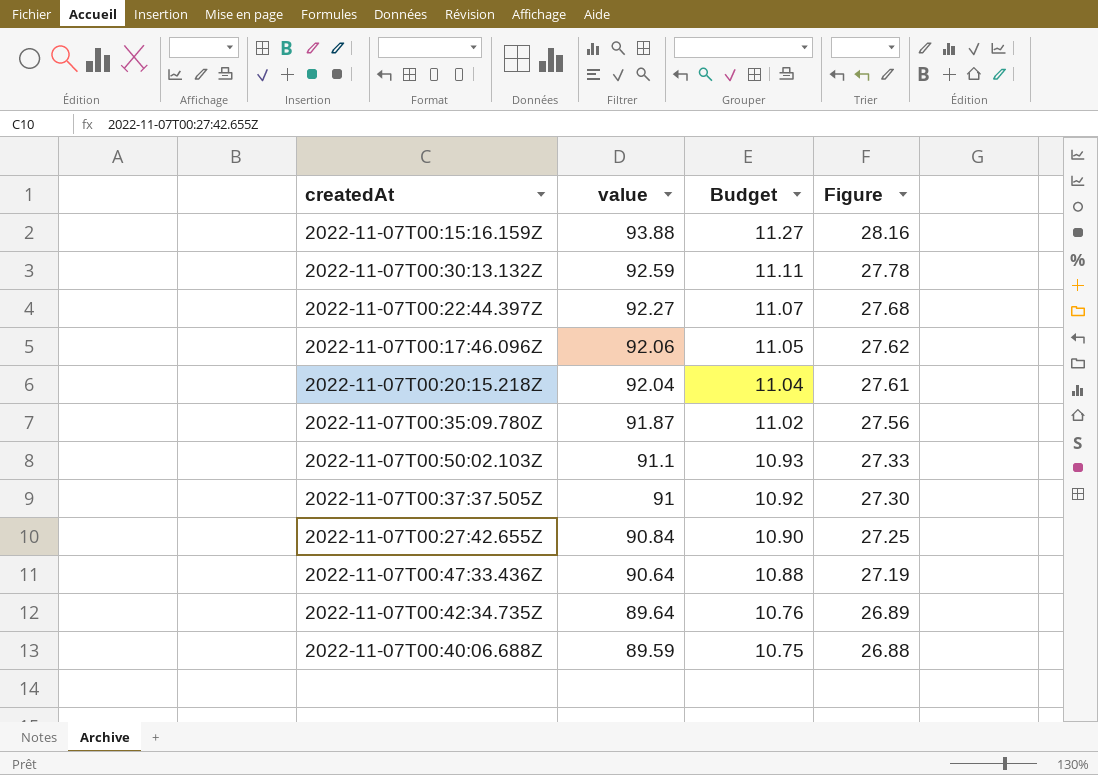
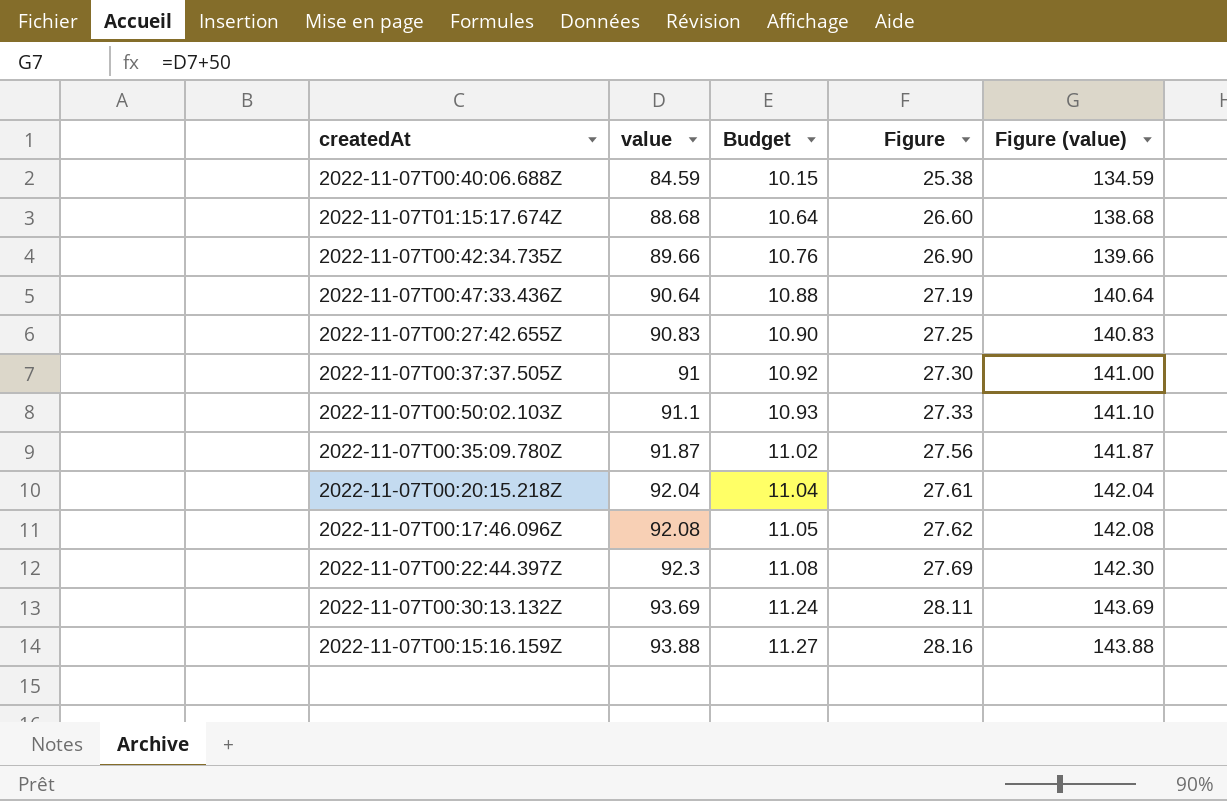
row order: value descending -> value ascending
column Figure (value) | formula: none -> [value] + 50
2022-11-07T00:40:06.688Z | value: 89.59 -> 84.59
2022-11-07T00:40:06.688Z | Budget: 10.75 -> 10.15
2022-11-07T00:40:06.688Z | Figure: 26.88 -> 25.38
row 2022-11-07T01:15:17.674Z: none -> 88.68 | 10.64 | 26.60 | 138.68
2022-11-07T00:42:34.735Z | value: 89.64 -> 89.66
2022-11-07T00:42:34.735Z | Figure: 26.89 -> 26.90
2022-11-07T00:27:42.655Z | value: 90.84 -> 90.83
2022-11-07T00:17:46.096Z | value: 92.06 -> 92.08
2022-11-07T00:22:44.397Z | value: 92.27 -> 92.3
2022-11-07T00:22:44.397Z | Budget: 11.07 -> 11.08
2022-11-07T00:22:44.397Z | Figure: 27.68 -> 27.69
2022-11-07T00:30:13.132Z | value: 92.59 -> 93.69
2022-11-07T00:30:13.132Z | Budget: 11.11 -> 11.24
2022-11-07T00:30:13.132Z | Figure: 27.78 -> 28.11

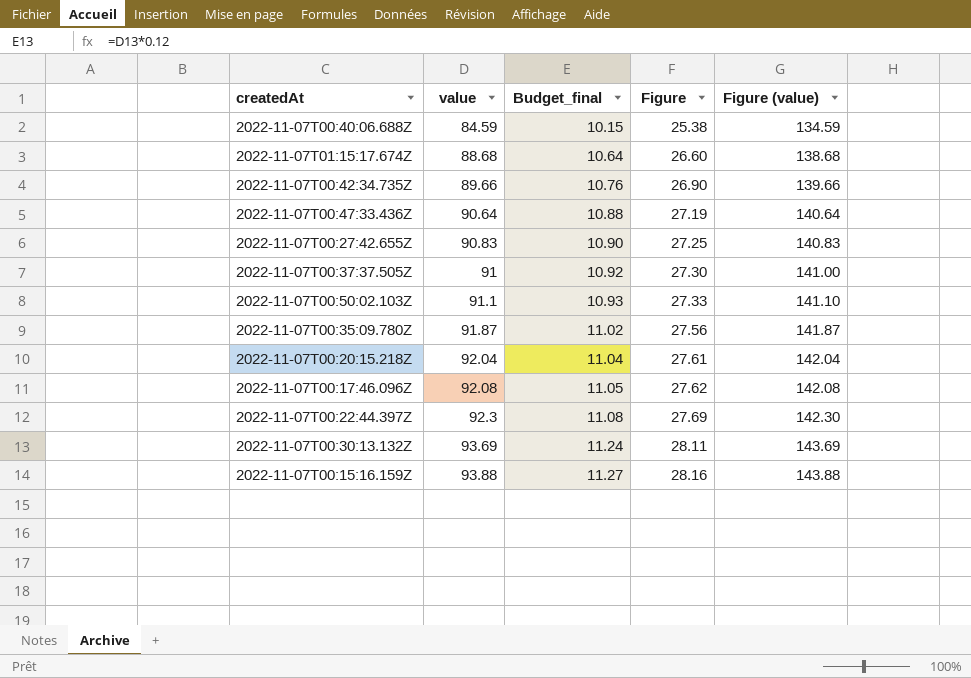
column name: Budget -> Budget_final

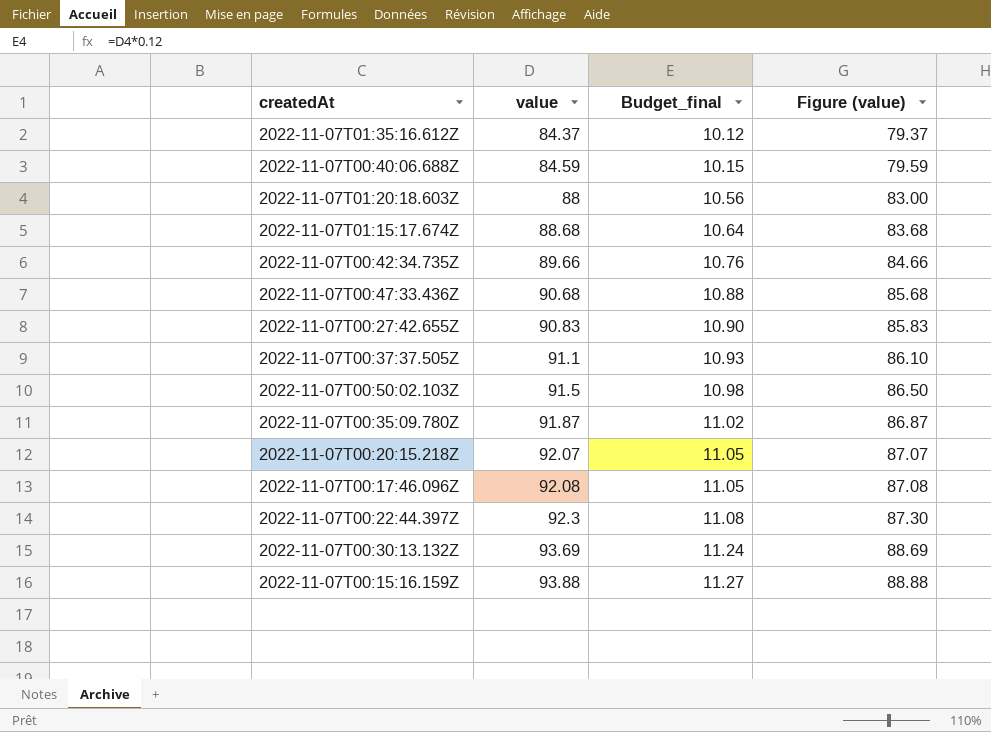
column Figure | formula: [value] * 0.3 -> none
column Figure (value) | formula: [value] + 50 -> [value] - 5
row 2022-11-07T01:35:16.612Z: none -> 84.37 | 10.12 | 79.37
row 2022-11-07T01:20:18.603Z: none -> 88 | 10.56 | 83.00
2022-11-07T00:47:33.436Z | value: 90.64 -> 90.68
2022-11-07T00:37:37.505Z | value: 91 -> 91.1
2022-11-07T00:37:37.505Z | Budget_final: 10.92 -> 10.93
2022-11-07T00:50:02.103Z | value: 91.1 -> 91.5
2022-11-07T00:50:02.103Z | Budget_final: 10.93 -> 10.98
2022-11-07T00:20:15.218Z | value: 92.04 -> 92.07
2022-11-07T00:20:15.218Z | Budget_final: 11.04 -> 11.05

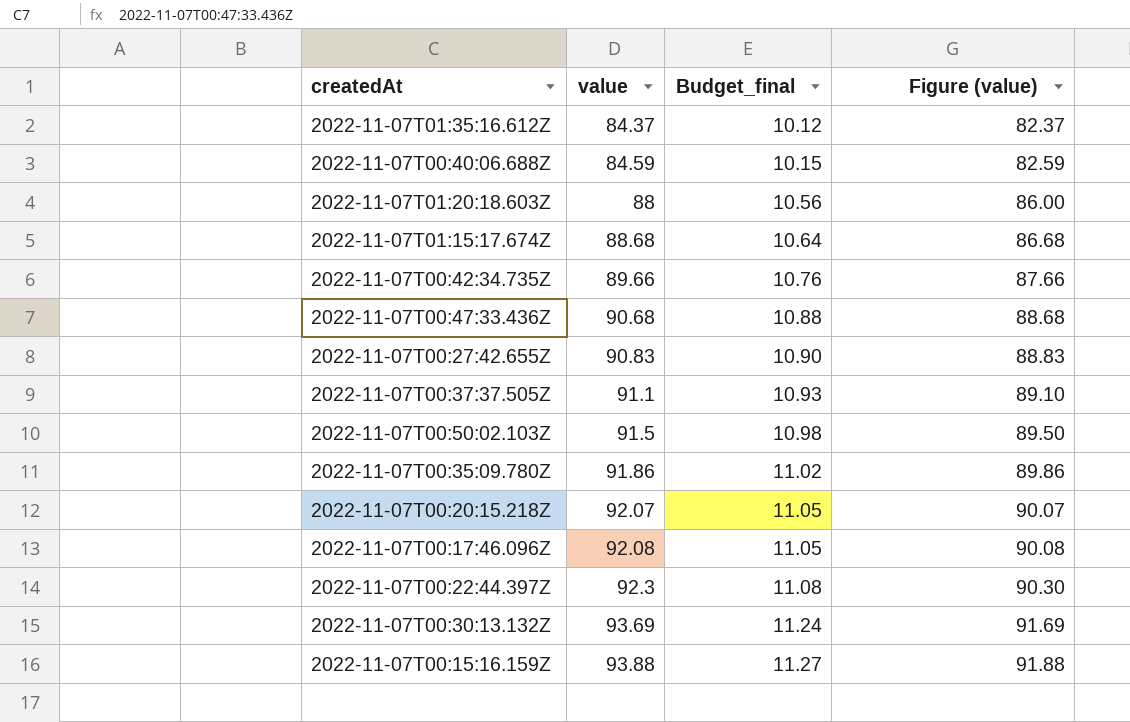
column Figure (value) | formula: [value] - 5 -> [value] - 2
2022-11-07T00:35:09.780Z | value: 91.87 -> 91.86

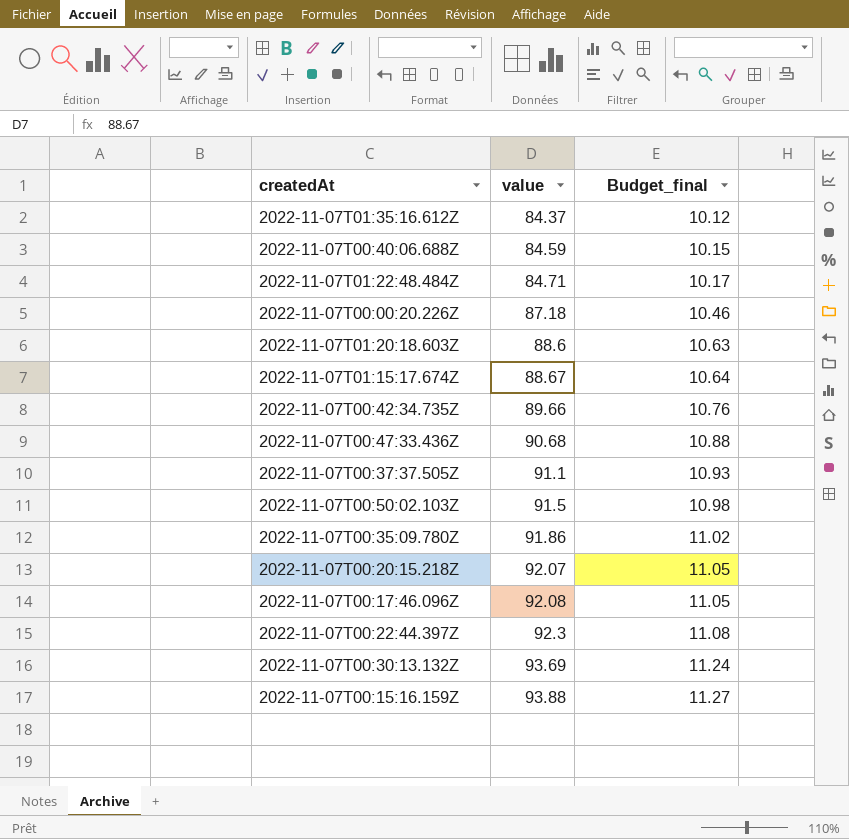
column Figure (value) | formula: [value] - 2 -> none
row 2022-11-07T00:27:42.655Z: 90.83 | 10.90 | 88.83 -> none
row 2022-11-07T01:22:48.484Z: none -> 84.71 | 10.17
row 2022-11-07T00:00:20.226Z: none -> 87.18 | 10.46
2022-11-07T01:20:18.603Z | value: 88 -> 88.6
2022-11-07T01:20:18.603Z | Budget_final: 10.56 -> 10.63
2022-11-07T01:15:17.674Z | value: 88.68 -> 88.67

